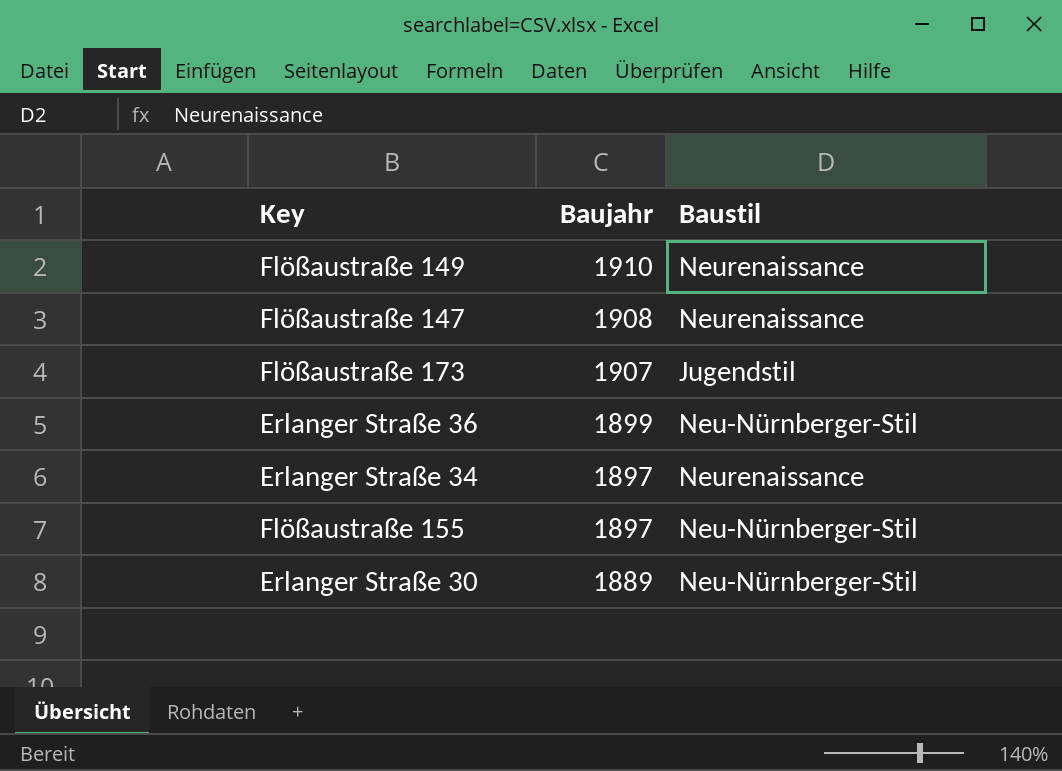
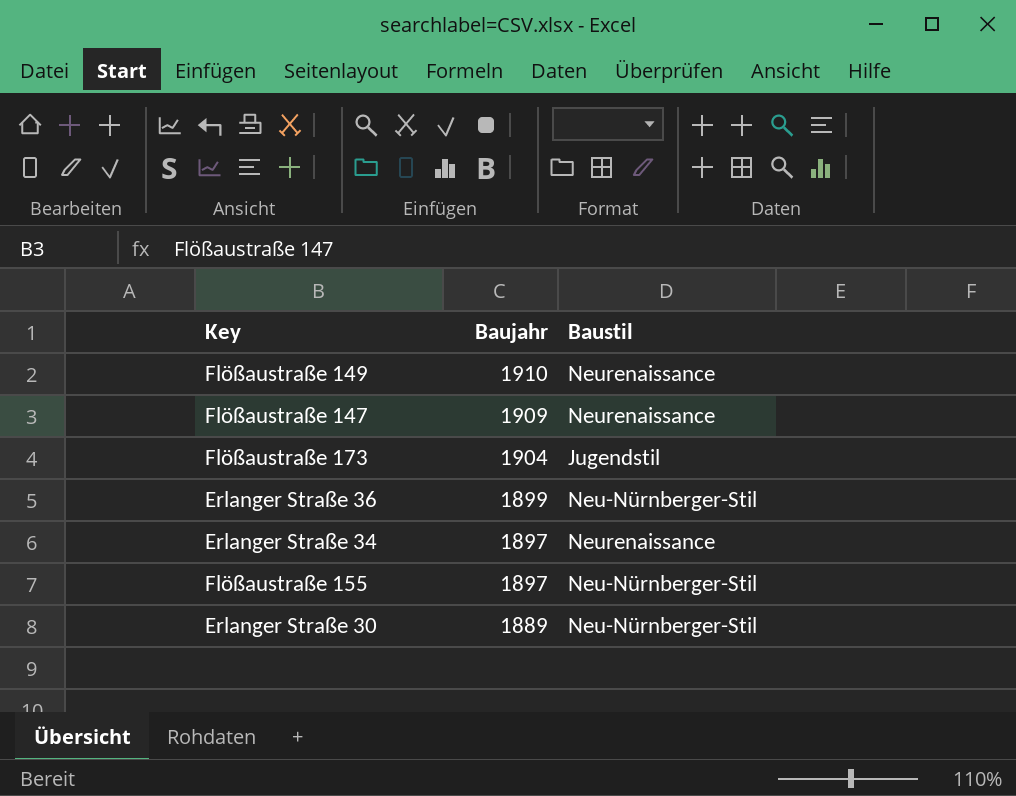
Flößaustraße 147 | Baujahr: 1908 -> 1909
Flößaustraße 173 | Baujahr: 1907 -> 1904

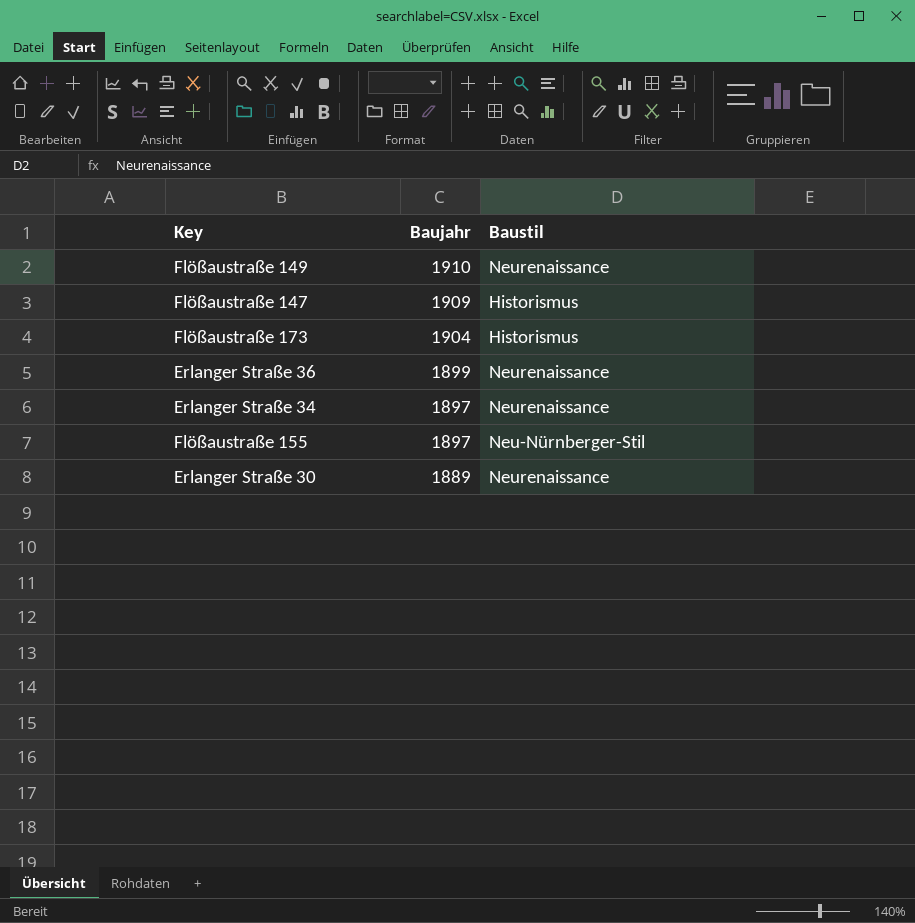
Flößaustraße 147 | Baustil: Neurenaissance -> Historismus
Flößaustraße 173 | Baustil: Jugendstil -> Historismus
Erlanger Straße 36 | Baustil: Neu-Nürnberger-Stil -> Neurenaissance
Erlanger Straße 30 | Baustil: Neu-Nürnberger-Stil -> Neurenaissance

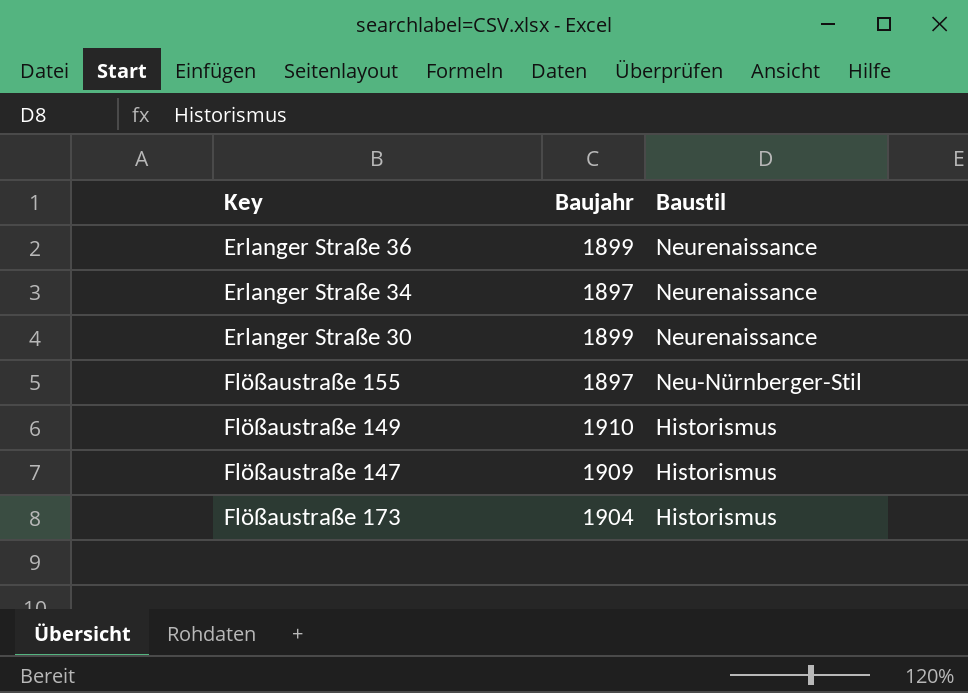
row order: Baujahr descending -> Baustil descending
Erlanger Straße 30 | Baujahr: 1889 -> 1899
Flößaustraße 149 | Baustil: Neurenaissance -> Historismus

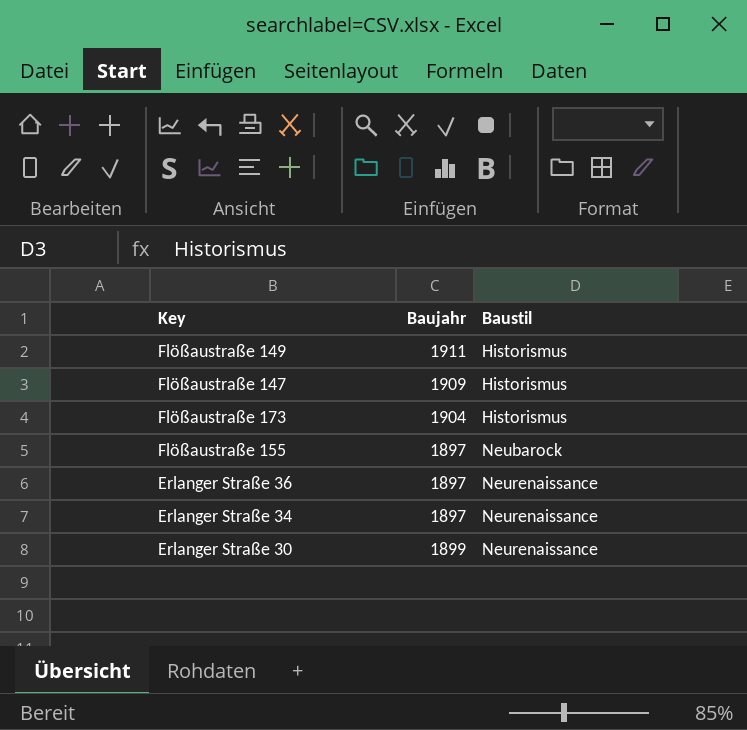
row order: Baustil descending -> Baustil ascending
Flößaustraße 149 | Baujahr: 1910 -> 1911
Flößaustraße 155 | Baustil: Neu-Nürnberger-Stil -> Neubarock
Erlanger Straße 36 | Baujahr: 1899 -> 1897

